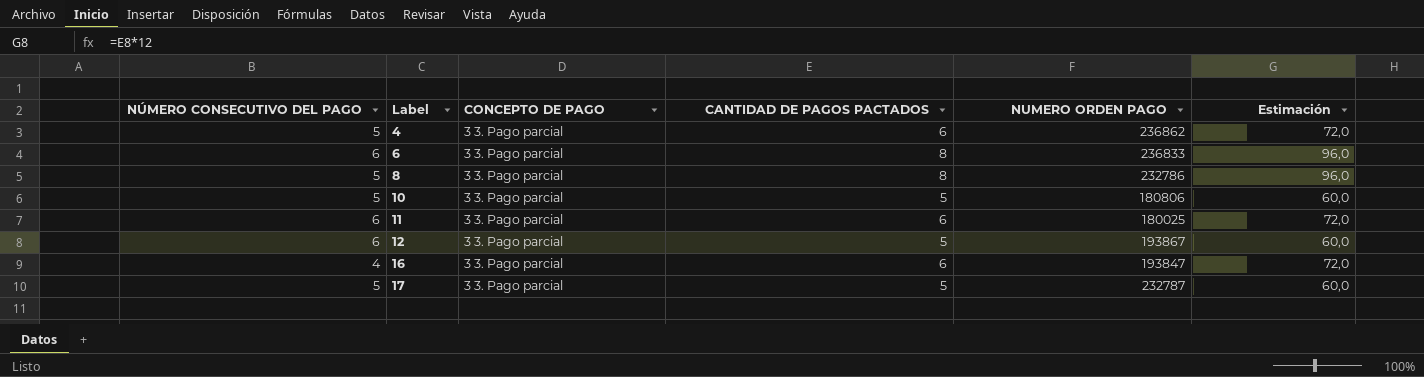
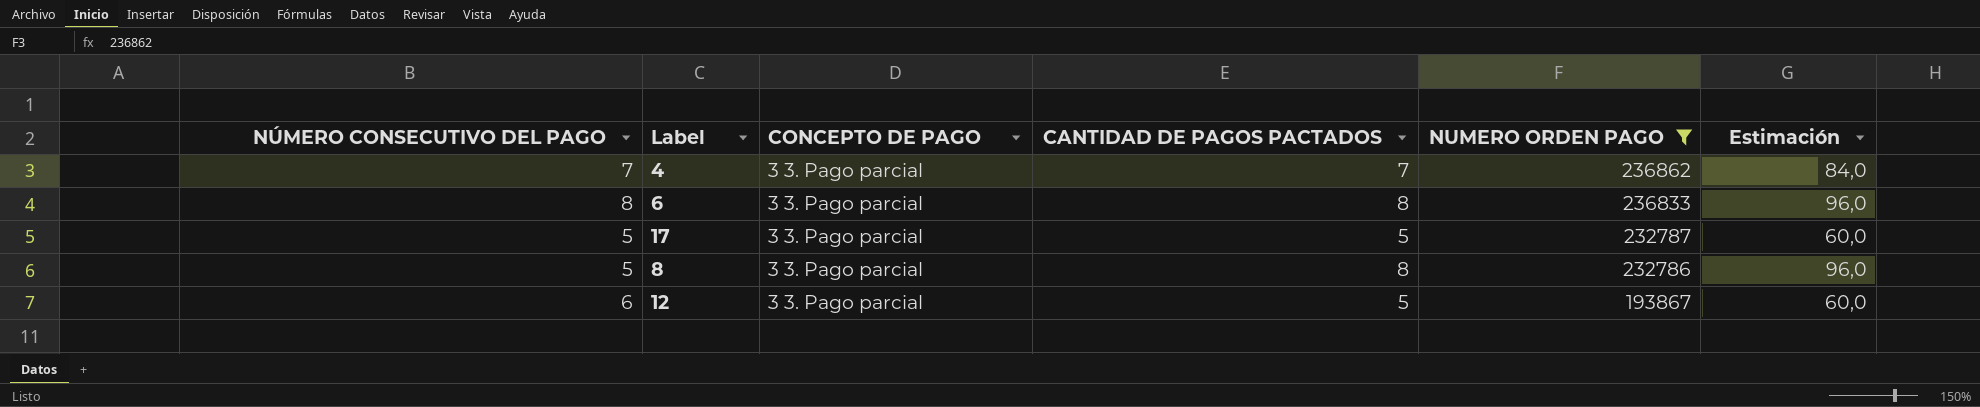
filter: none -> NUMERO ORDEN PAGO >= 193867
row order: Label ascending -> NUMERO ORDEN PAGO descending
4 | NÚMERO CONSECUTIVO DEL PAGO: 5 -> 7
4 | CANTIDAD DE PAGOS PACTADOS: 6 -> 7
4 | Estimación: 72,0 -> 84,0
6 | NÚMERO CONSECUTIVO DEL PAGO: 6 -> 8

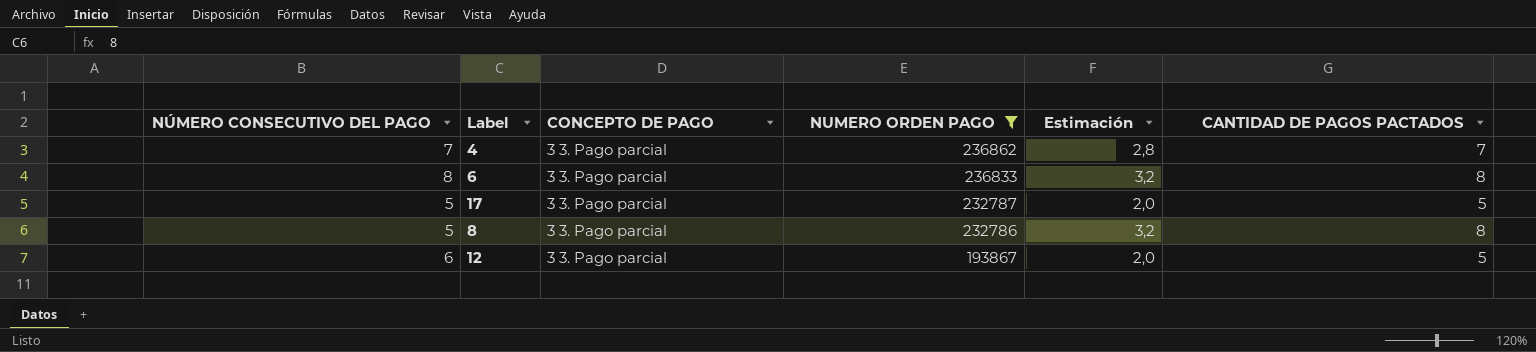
column Estimación | formula: [CANTIDAD DE PAGOS PACTADOS] * 12 -> [CANTIDAD DE PAGOS PACTADOS] * 0,4
column CANTIDAD DE PAGOS PACTADOS | position: 4 -> 6

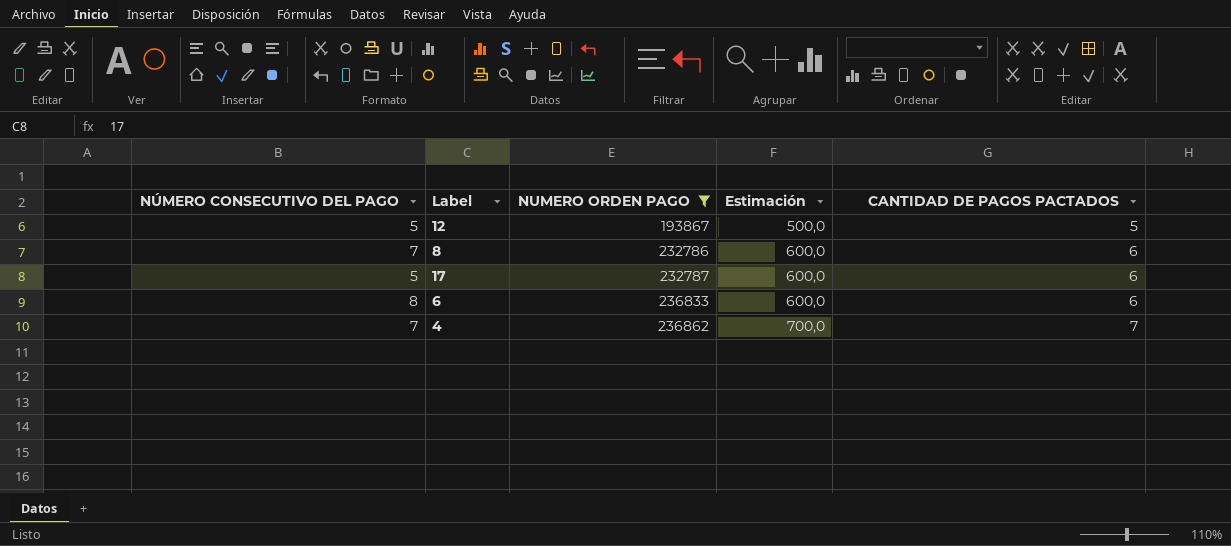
row order: NUMERO ORDEN PAGO descending -> NUMERO ORDEN PAGO ascending
column CONCEPTO DE PAGO | position: 3 -> none
column Estimación | formula: [CANTIDAD DE PAGOS PACTADOS] * 0,4 -> [CANTIDAD DE PAGOS PACTADOS] * 100
12 | NÚMERO CONSECUTIVO DEL PAGO: 6 -> 5
8 | NÚMERO CONSECUTIVO DEL PAGO: 5 -> 7
8 | CANTIDAD DE PAGOS PACTADOS: 8 -> 6
17 | CANTIDAD DE PAGOS PACTADOS: 5 -> 6
6 | CANTIDAD DE PAGOS PACTADOS: 8 -> 6

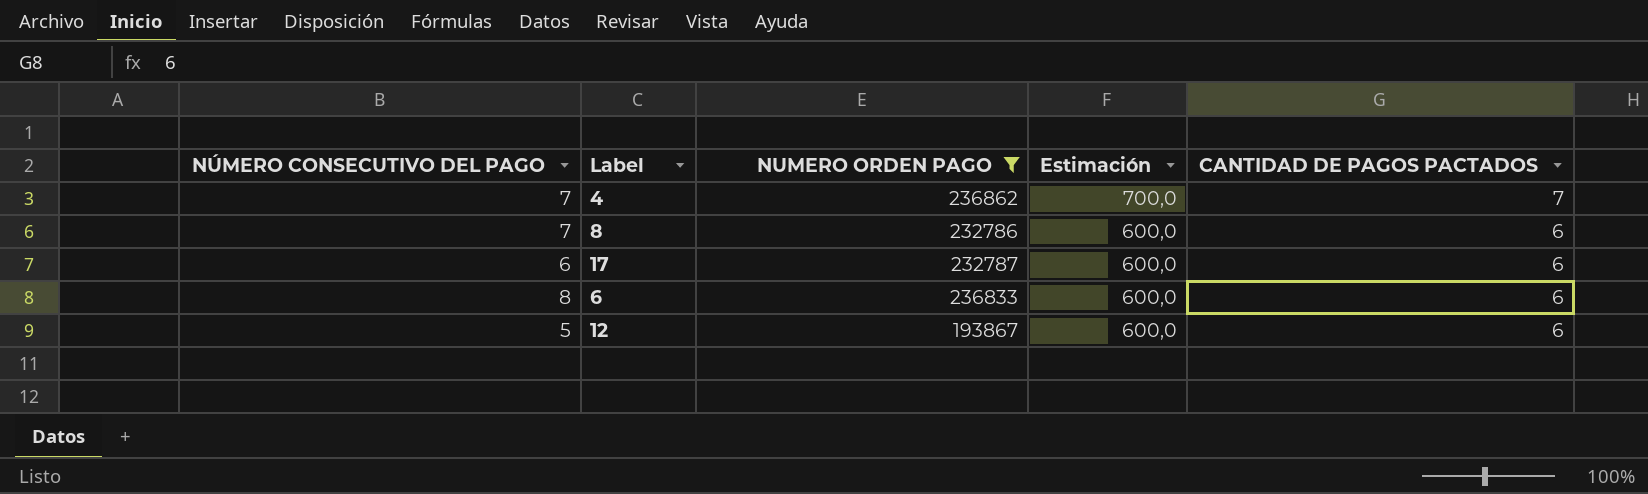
row order: NUMERO ORDEN PAGO ascending -> Estimación descending
17 | NÚMERO CONSECUTIVO DEL PAGO: 5 -> 6
12 | Estimación: 500,0 -> 600,0
12 | CANTIDAD DE PAGOS PACTADOS: 5 -> 6

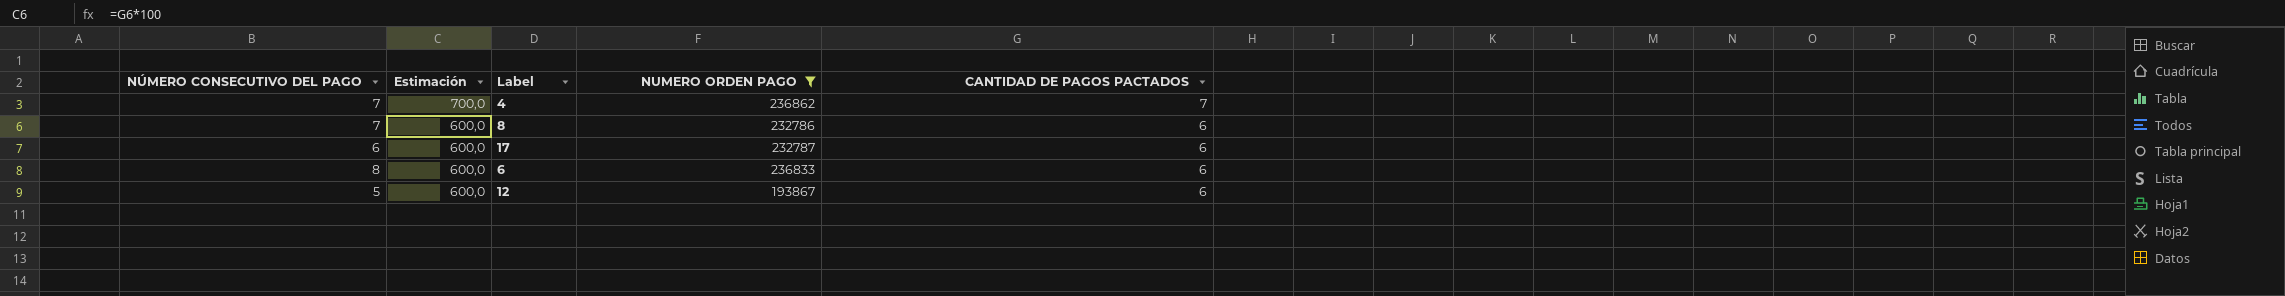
column Estimación | position: 4 -> 2

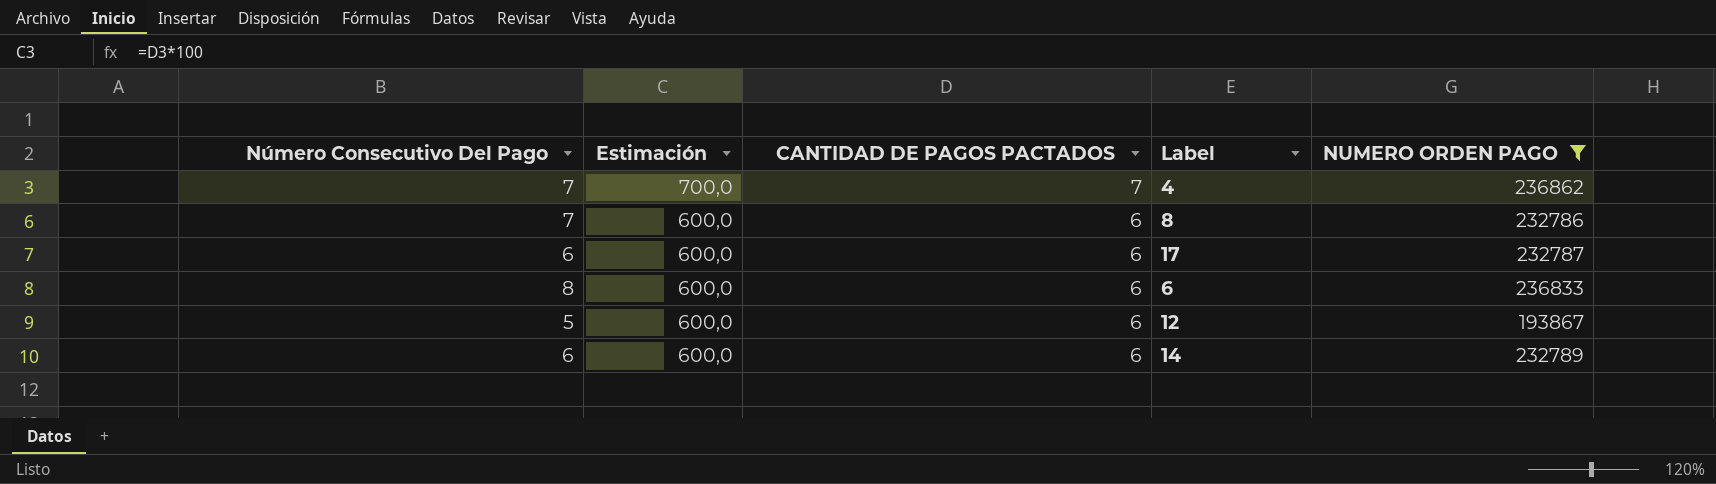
column name: NÚMERO CONSECUTIVO DEL PAGO -> Número Consecutivo Del Pago
column CANTIDAD DE PAGOS PACTADOS | position: 5 -> 3
row 14: none -> 6 | 600,0 | 6 | 232789

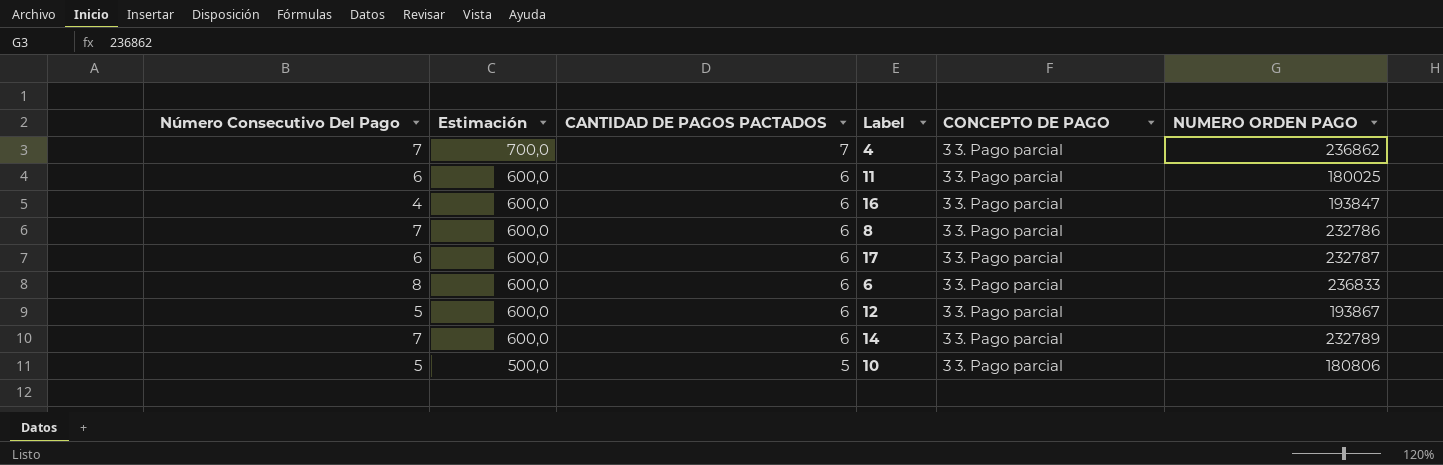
filter: NUMERO ORDEN PAGO >= 193867 -> none
column CONCEPTO DE PAGO | position: none -> 5
14 | Número Consecutivo Del Pago: 6 -> 7

